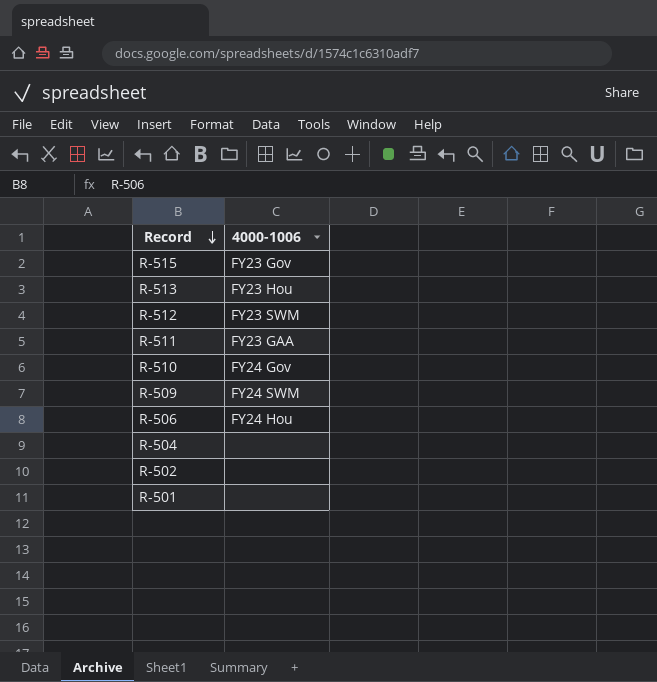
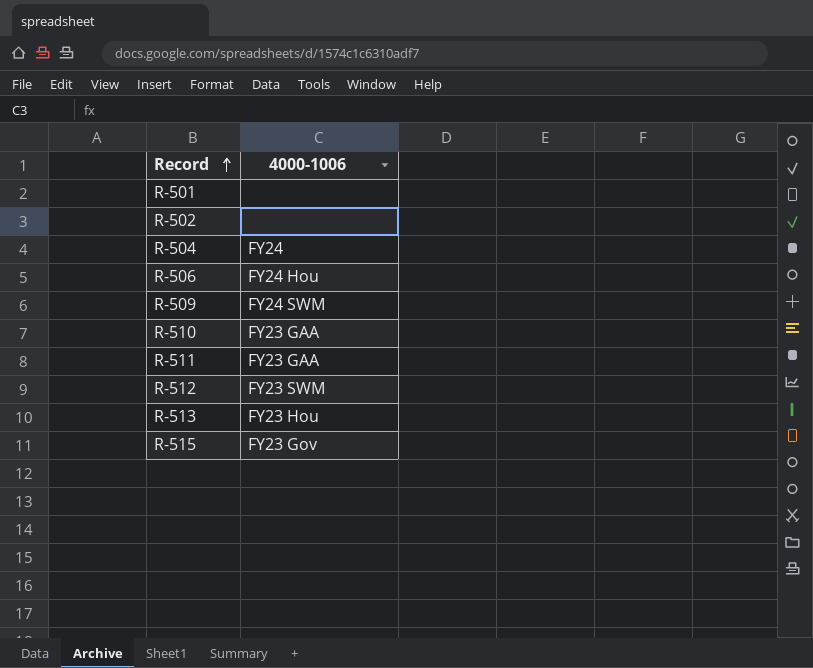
row order: Record descending -> Record ascending
R-504 | 4000-1006: none -> FY24
R-510 | 4000-1006: FY24 Gov -> FY23 GAA

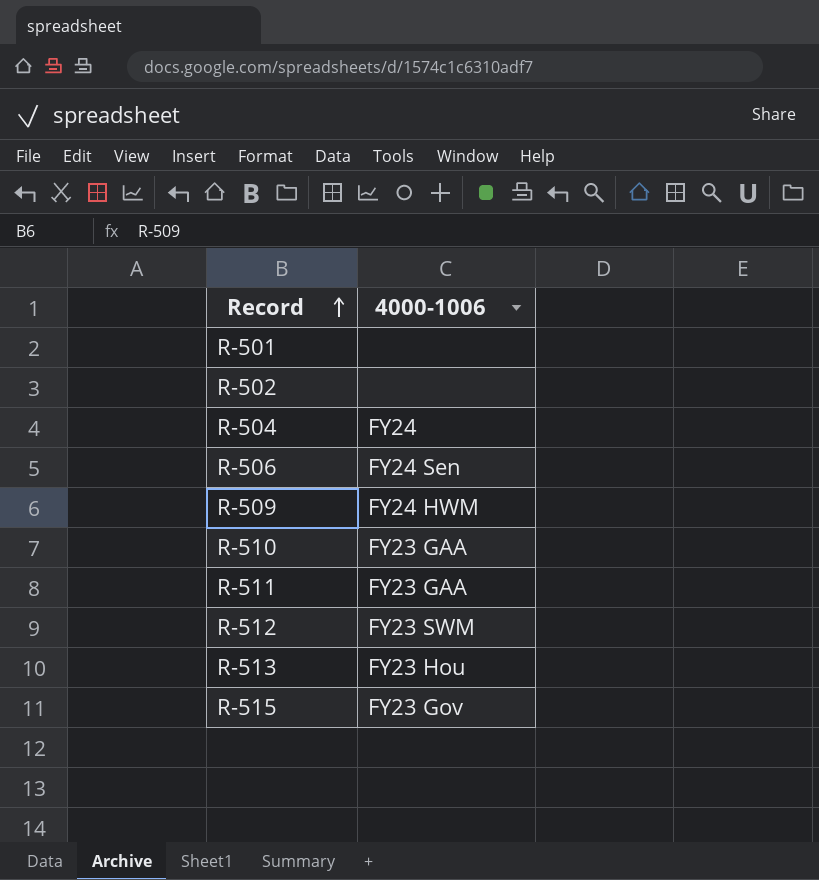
R-506 | 4000-1006: FY24 Hou -> FY24 Sen
R-509 | 4000-1006: FY24 SWM -> FY24 HWM

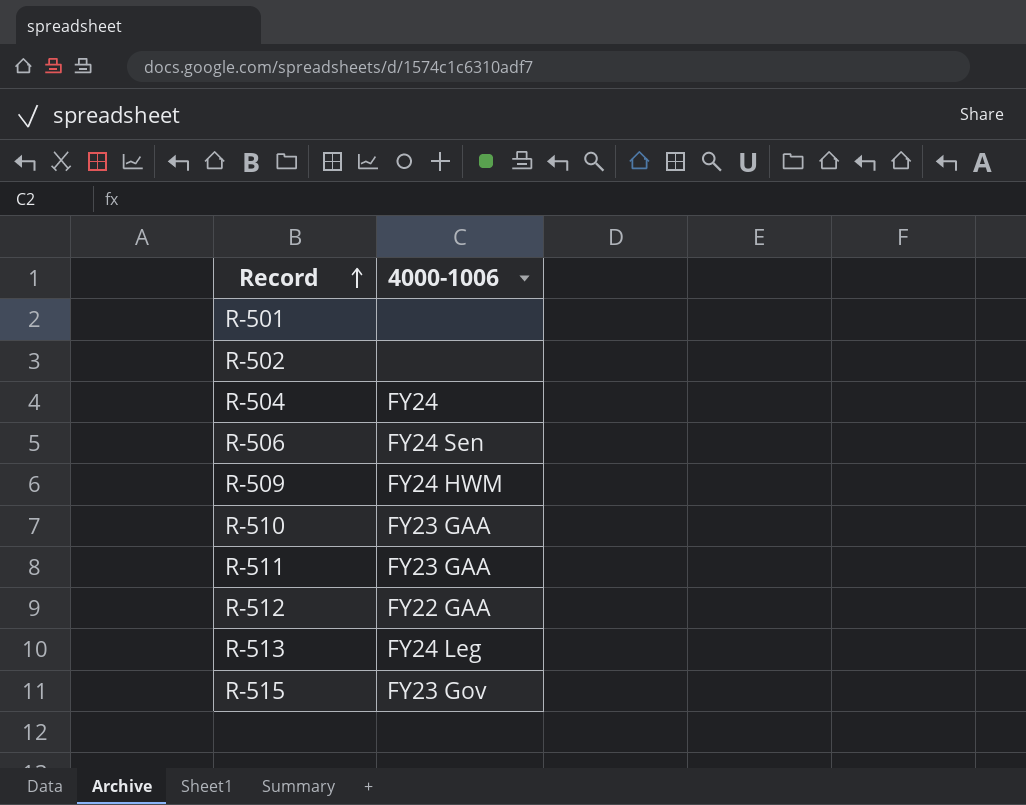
R-512 | 4000-1006: FY23 SWM -> FY22 GAA
R-513 | 4000-1006: FY23 Hou -> FY24 Leg

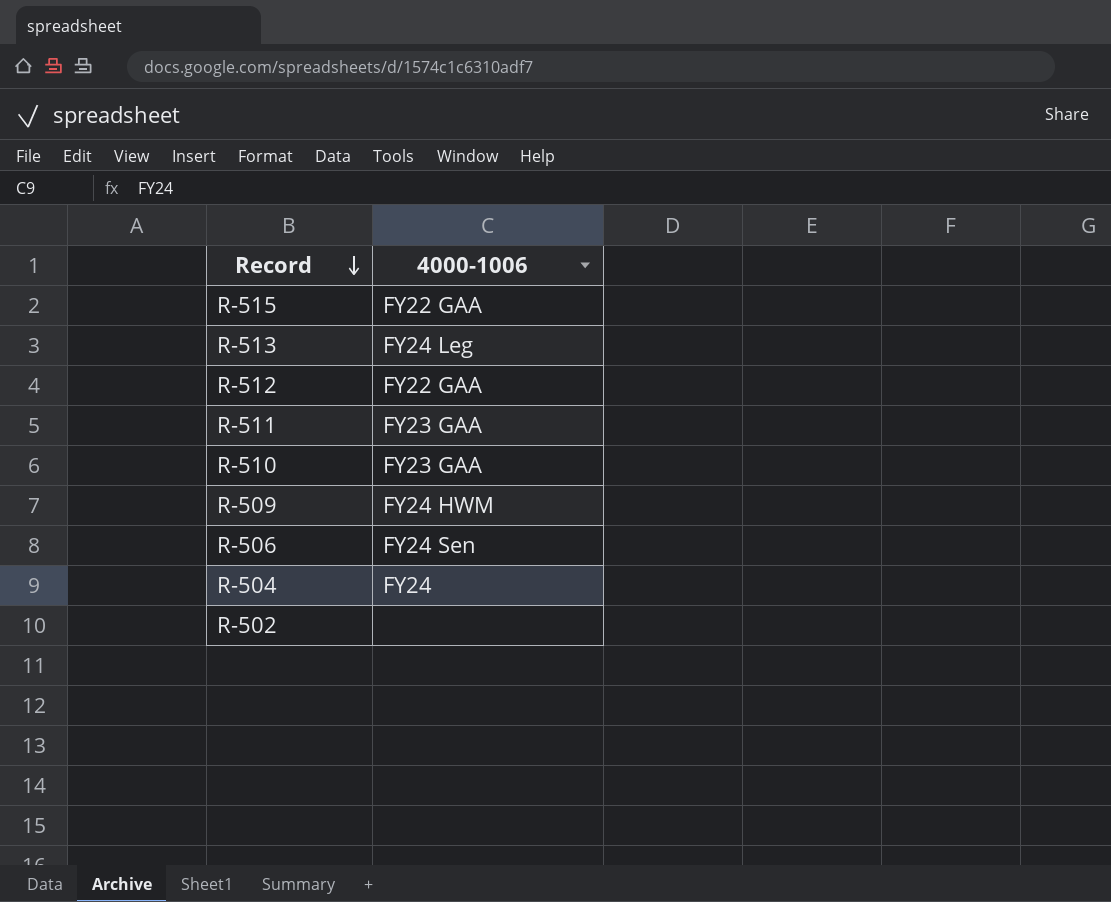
row order: Record ascending -> Record descending
row R-501: none -> none
R-515 | 4000-1006: FY23 Gov -> FY22 GAA

